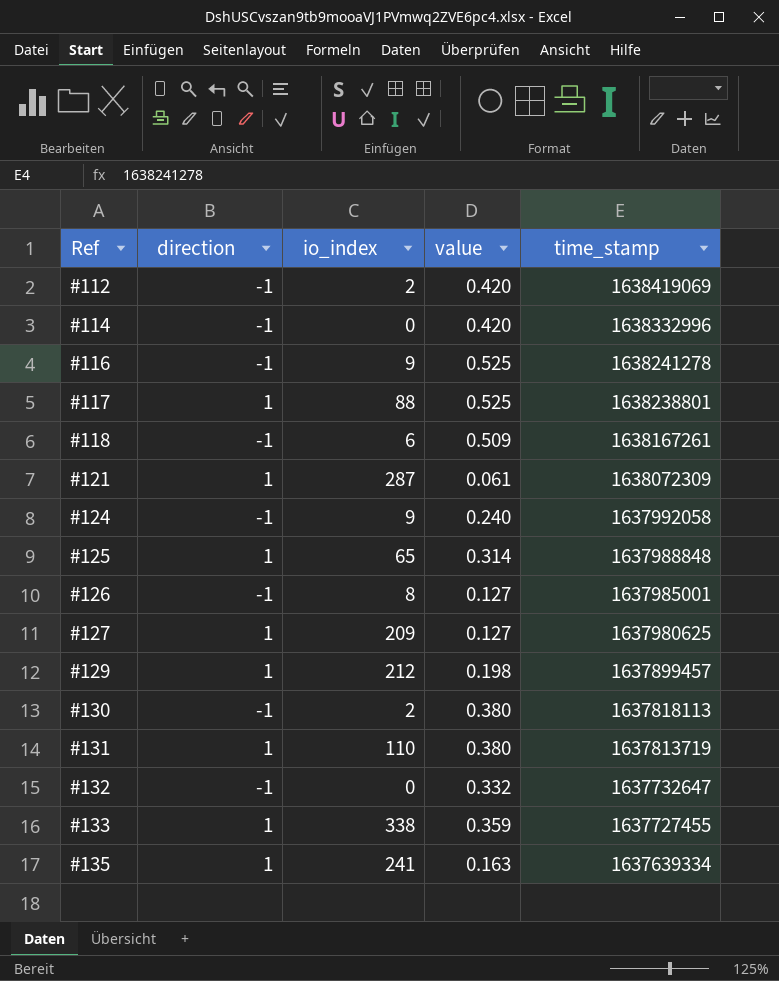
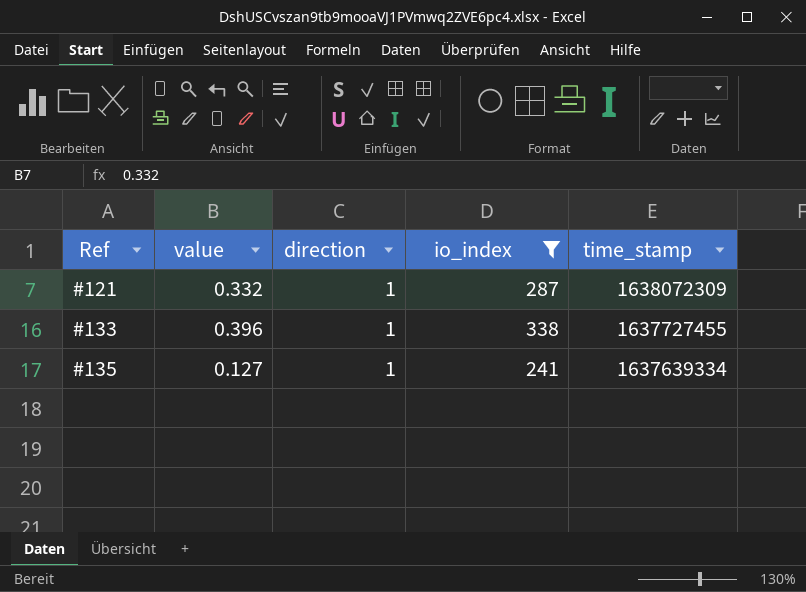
filter: none -> io_index >= 241
column value | position: 4 -> 2
#121 | value: 0.061 -> 0.332
#133 | value: 0.359 -> 0.396
#135 | value: 0.163 -> 0.127

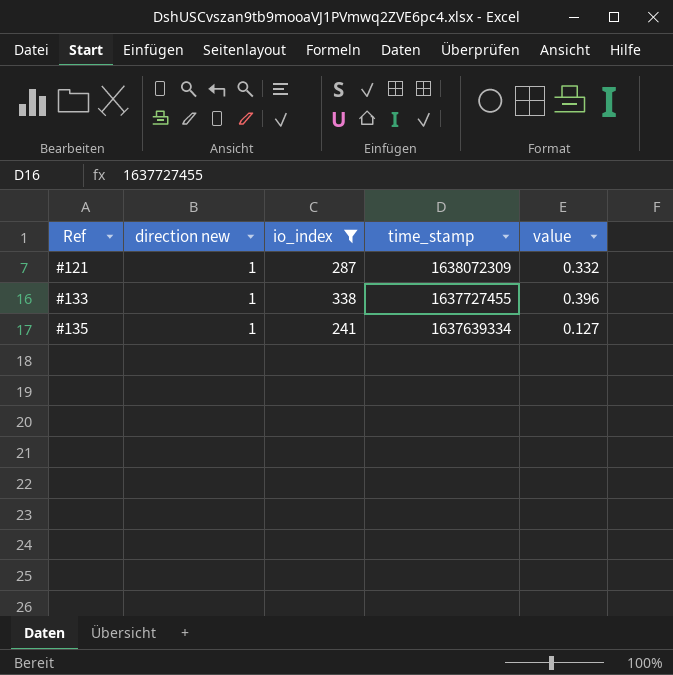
column name: direction -> direction new
column value | position: 2 -> 5

